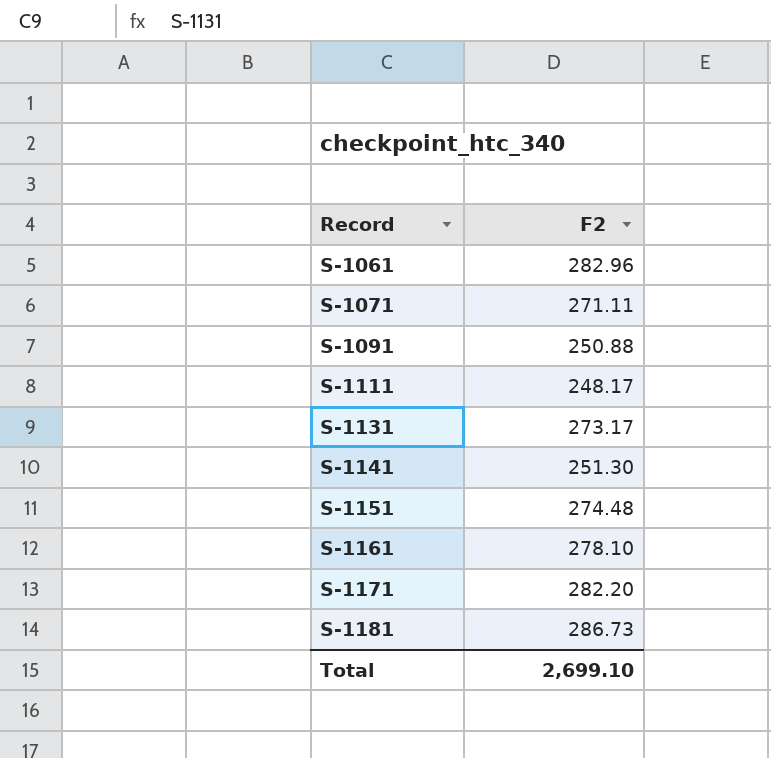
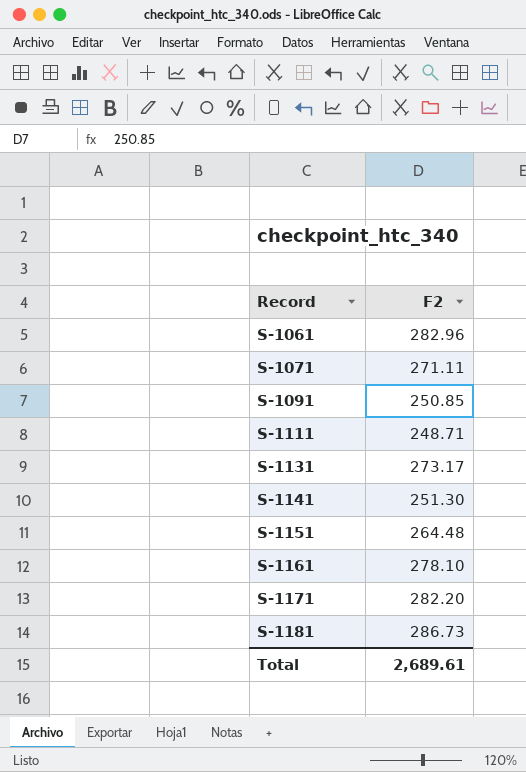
S-1091 | F2: 250.88 -> 250.85
S-1111 | F2: 248.17 -> 248.71
S-1151 | F2: 274.48 -> 264.48
Total | F2: 2,699.10 -> 2,689.61

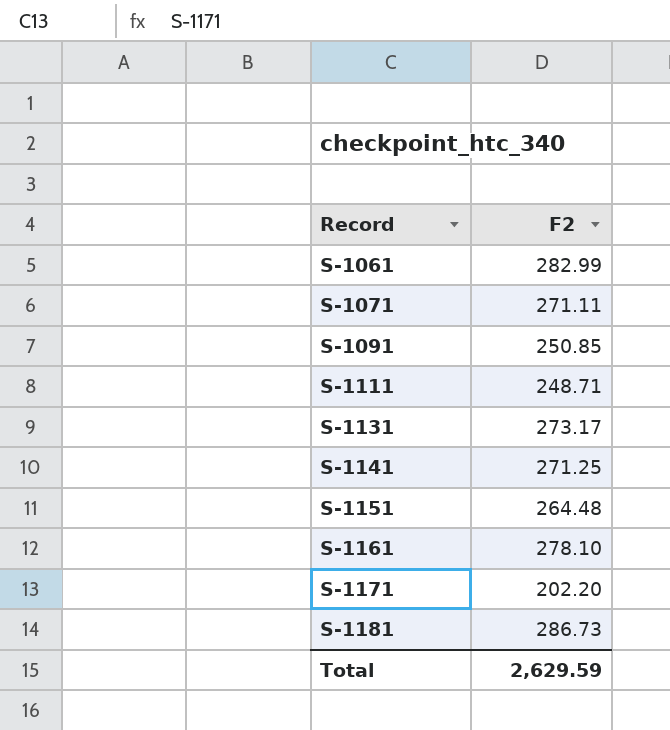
S-1061 | F2: 282.96 -> 282.99
S-1141 | F2: 251.30 -> 271.25
S-1171 | F2: 282.20 -> 202.20
Total | F2: 2,689.61 -> 2,629.59

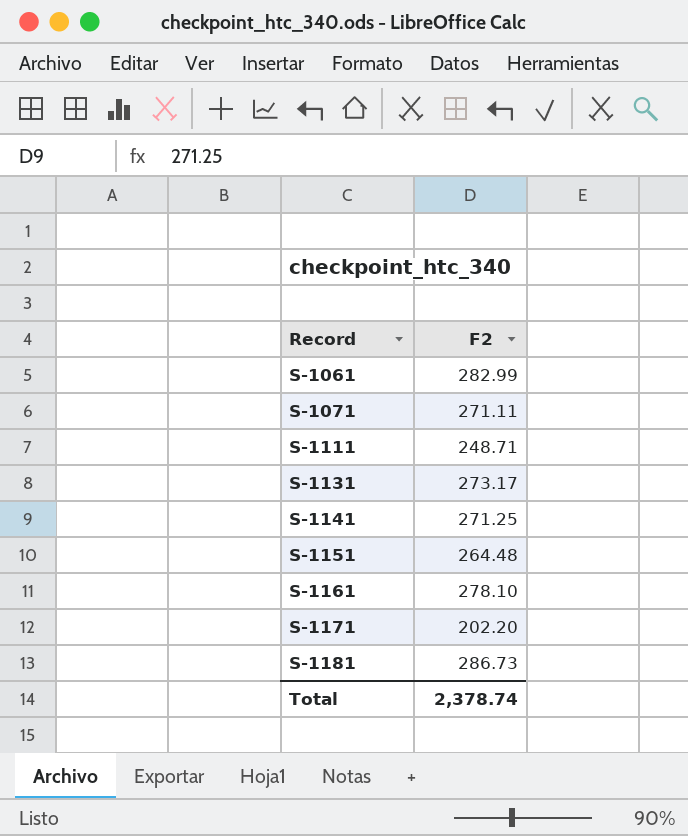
row S-1091: 250.85 -> none
Total | F2: 2,629.59 -> 2,378.74

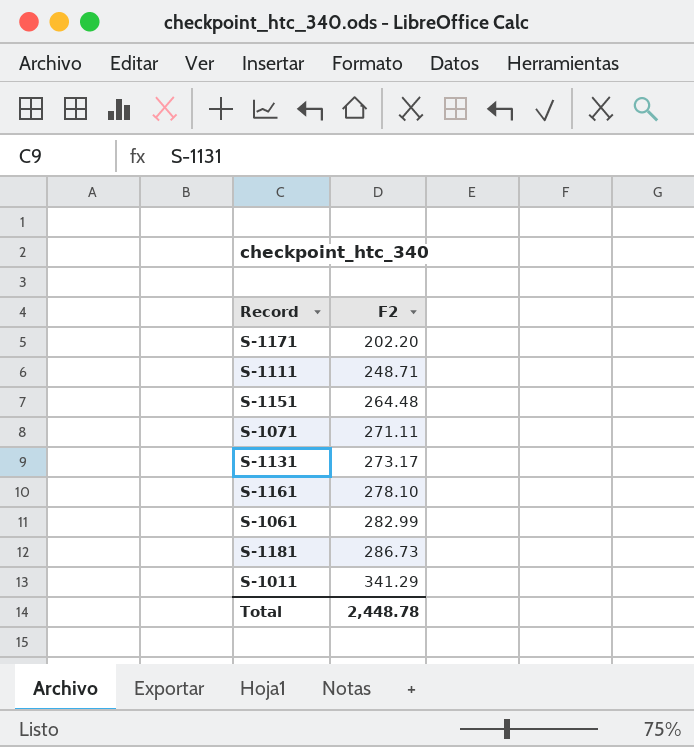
row order: Record ascending -> F2 ascending
row S-1141: 271.25 -> none
row S-1011: none -> 341.29
Total | F2: 2,378.74 -> 2,448.78

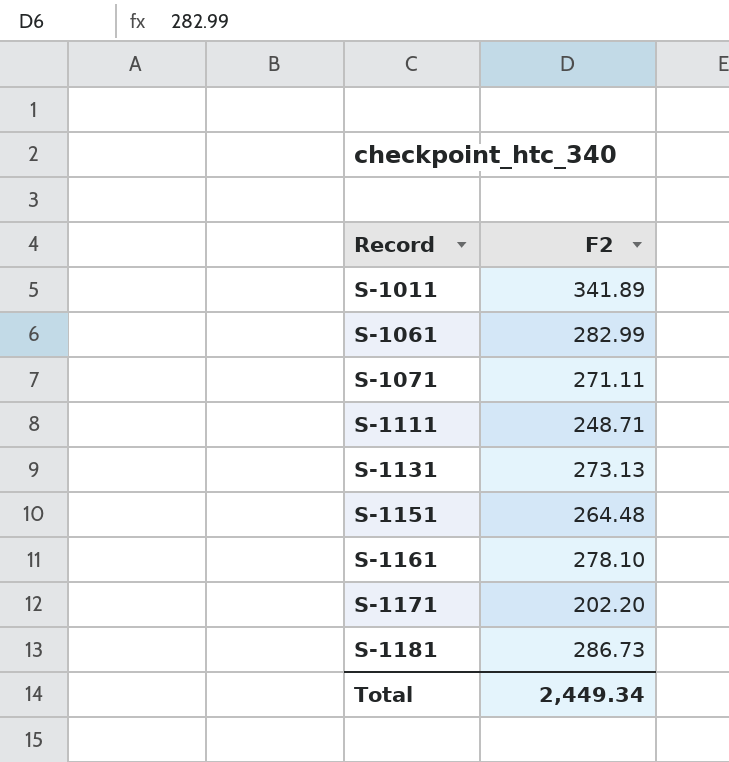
row order: F2 ascending -> Record ascending
S-1011 | F2: 341.29 -> 341.89
S-1131 | F2: 273.17 -> 273.13
Total | F2: 2,448.78 -> 2,449.34

